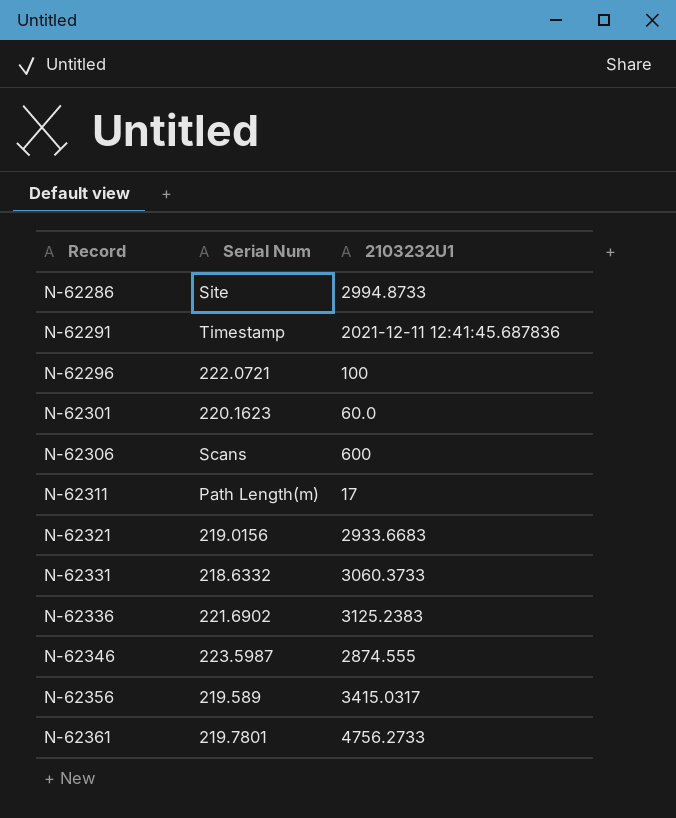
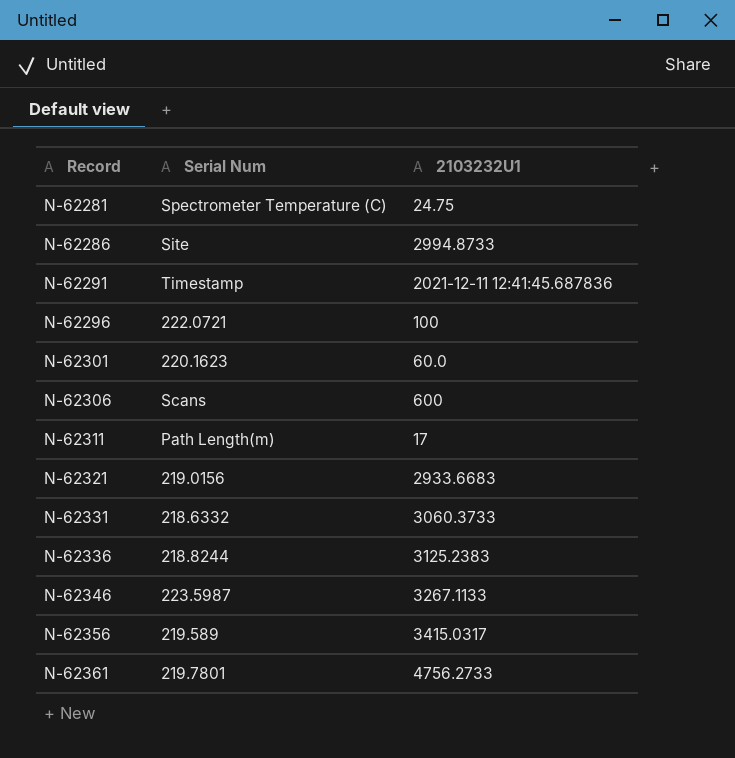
row N-62281: none -> Spectrometer Temperature (C) | 24.75
N-62336 | Serial Num: 221.6902 -> 218.8244
N-62346 | 2103232U1: 2874.555 -> 3267.1133

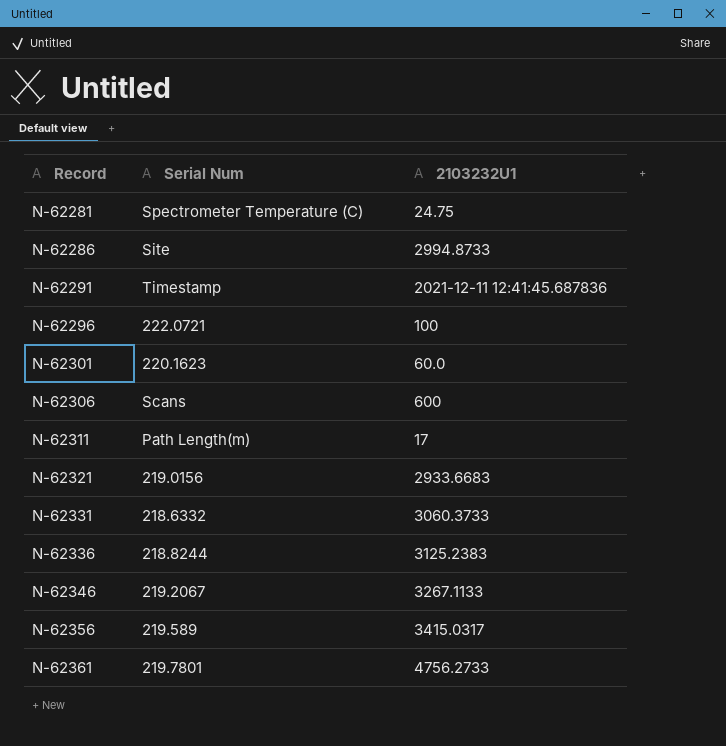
N-62346 | Serial Num: 223.5987 -> 219.2067

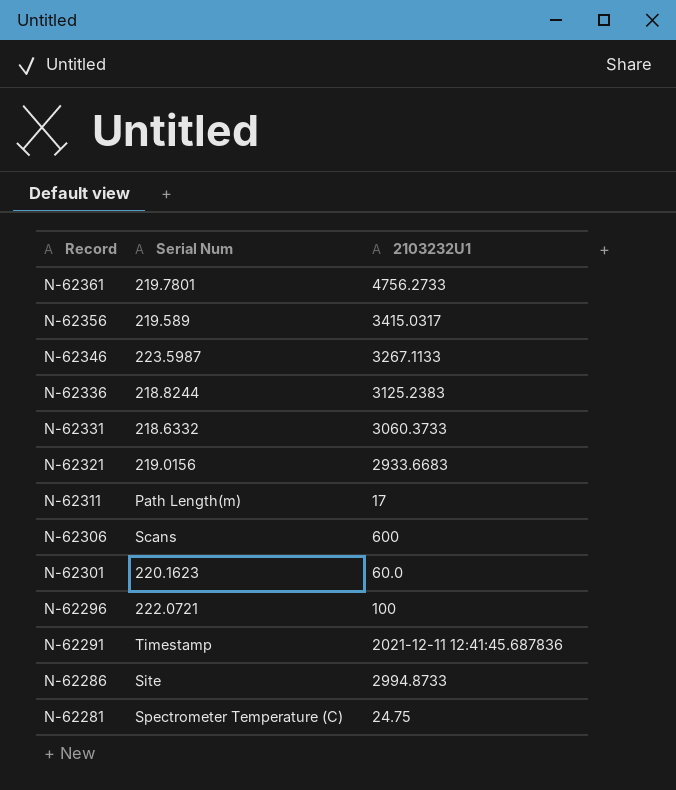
row order: Record ascending -> Record descending
N-62346 | Serial Num: 219.2067 -> 223.5987

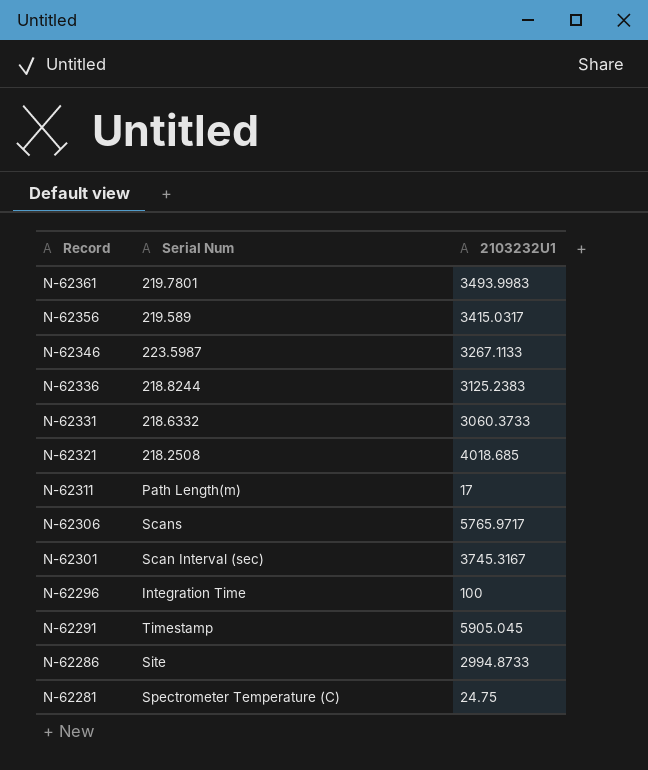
N-62361 | 2103232U1: 4756.2733 -> 3493.9983
N-62321 | Serial Num: 219.0156 -> 218.2508
N-62321 | 2103232U1: 2933.6683 -> 4018.685
N-62306 | 2103232U1: 600 -> 5765.9717
N-62301 | Serial Num: 220.1623 -> Scan Interval (sec)
N-62301 | 2103232U1: 60.0 -> 3745.3167
N-62296 | Serial Num: 222.0721 -> Integration Time
N-62291 | 2103232U1: 2021-12-11 12:41:45.687836 -> 5905.045

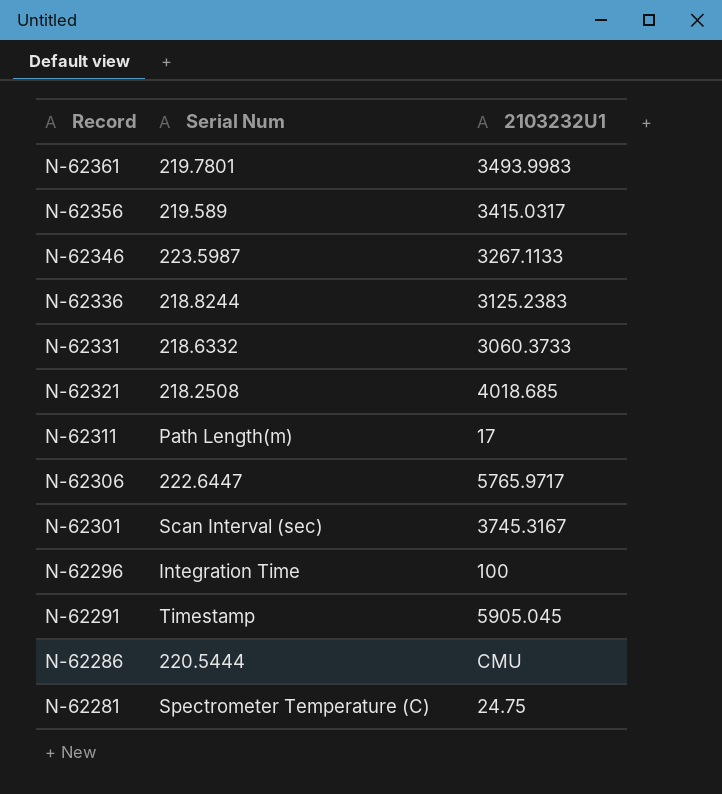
N-62306 | Serial Num: Scans -> 222.6447
N-62286 | Serial Num: Site -> 220.5444
N-62286 | 2103232U1: 2994.8733 -> CMU

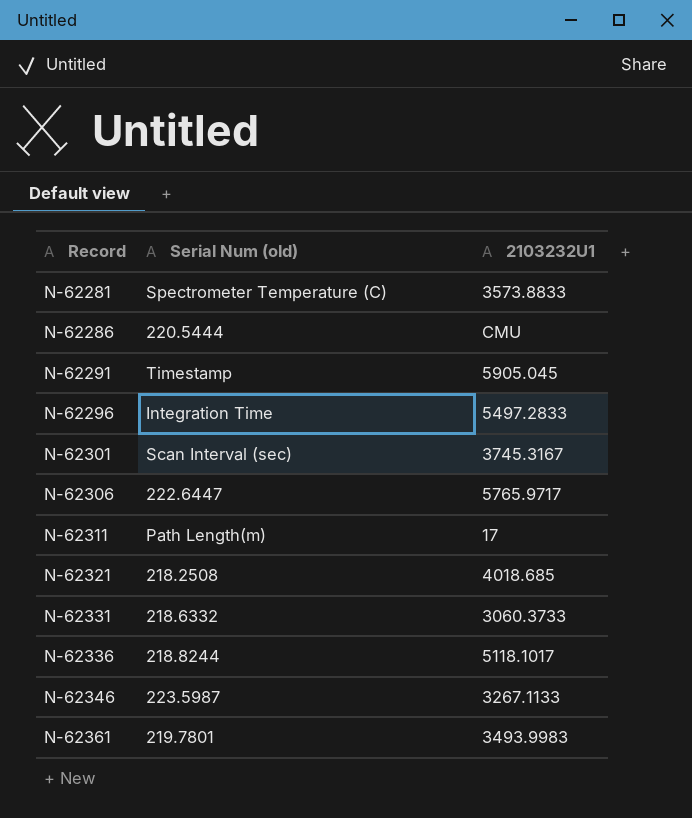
row order: Record descending -> Record ascending
column name: Serial Num -> Serial Num (old)
row N-62356: 219.589 | 3415.0317 -> none
N-62281 | 2103232U1: 24.75 -> 3573.8833
N-62296 | 2103232U1: 100 -> 5497.2833
N-62336 | 2103232U1: 3125.2383 -> 5118.1017

